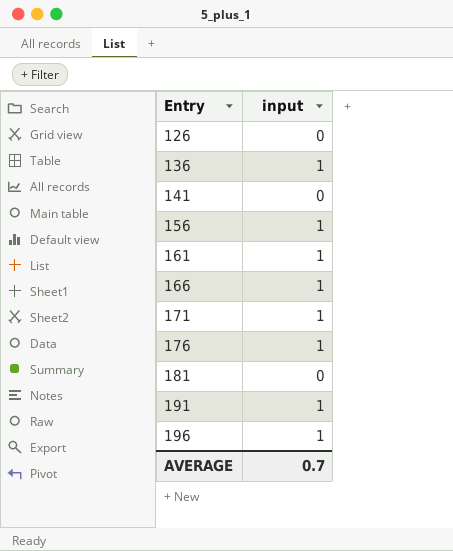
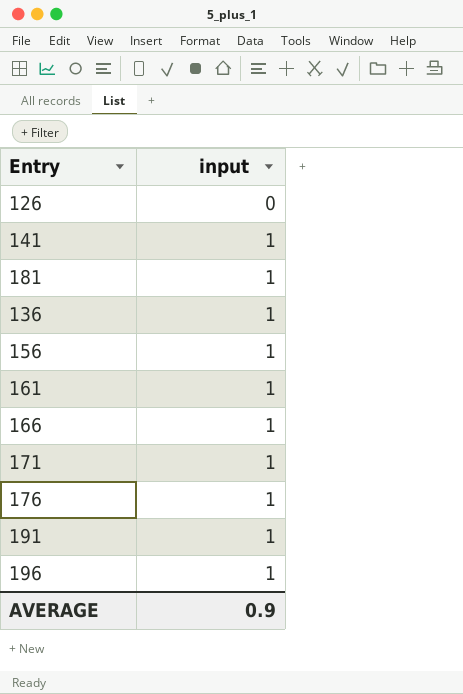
row order: Entry ascending -> input ascending
141 | input: 0 -> 1
181 | input: 0 -> 1
AVERAGE | input: 0.7 -> 0.9

